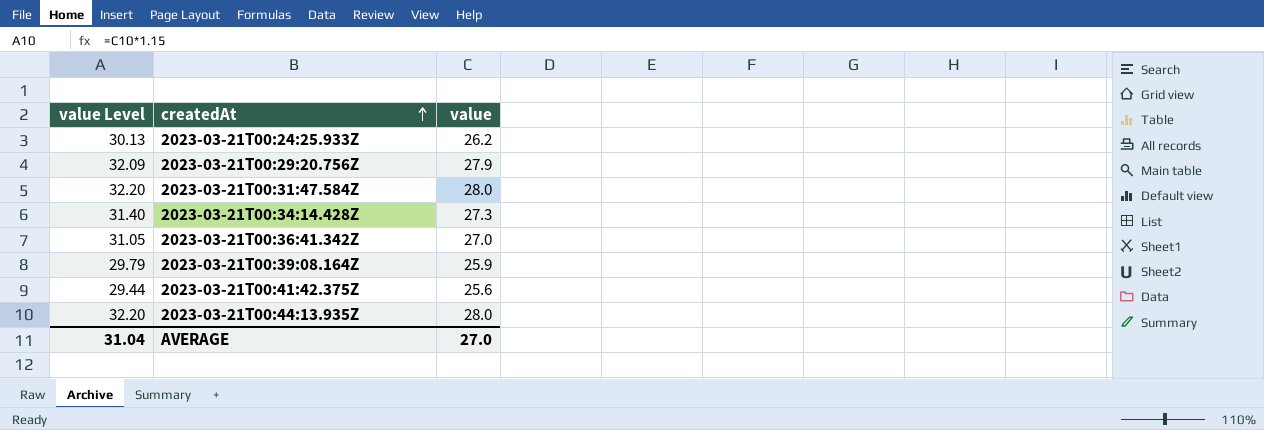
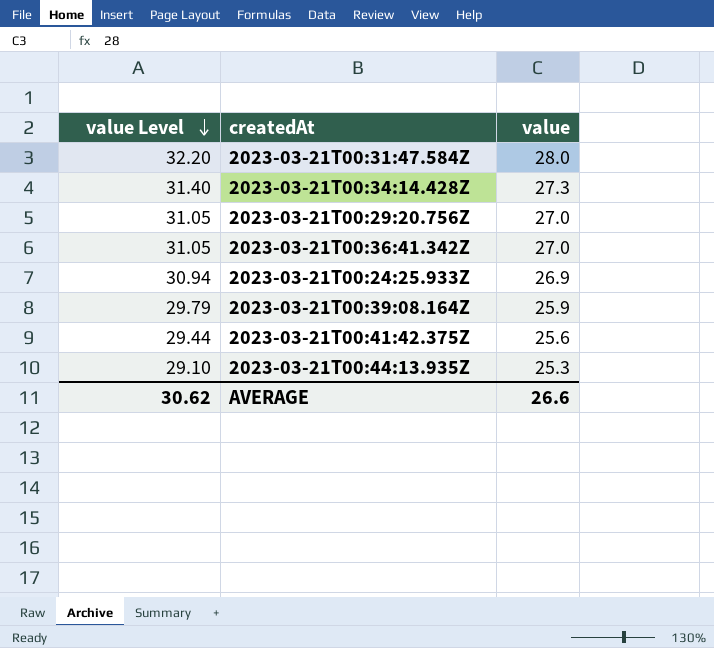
row order: createdAt ascending -> value Level descending
2023-03-21T00:29:20.756Z | value Level: 32.09 -> 31.05
2023-03-21T00:29:20.756Z | value: 27.9 -> 27.0
2023-03-21T00:24:25.933Z | value Level: 30.13 -> 30.94
2023-03-21T00:24:25.933Z | value: 26.2 -> 26.9
2023-03-21T00:44:13.935Z | value Level: 32.20 -> 29.10
2023-03-21T00:44:13.935Z | value: 28.0 -> 25.3
AVERAGE | value Level: 31.04 -> 30.62
AVERAGE | value: 27.0 -> 26.6

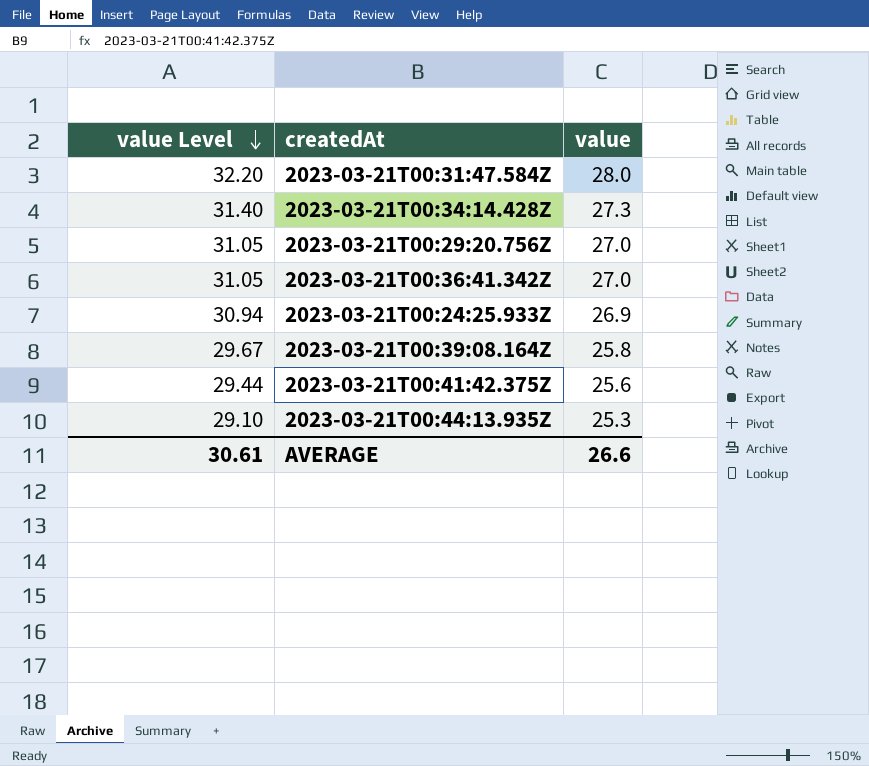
2023-03-21T00:39:08.164Z | value Level: 29.79 -> 29.67
2023-03-21T00:39:08.164Z | value: 25.9 -> 25.8
AVERAGE | value Level: 30.62 -> 30.61

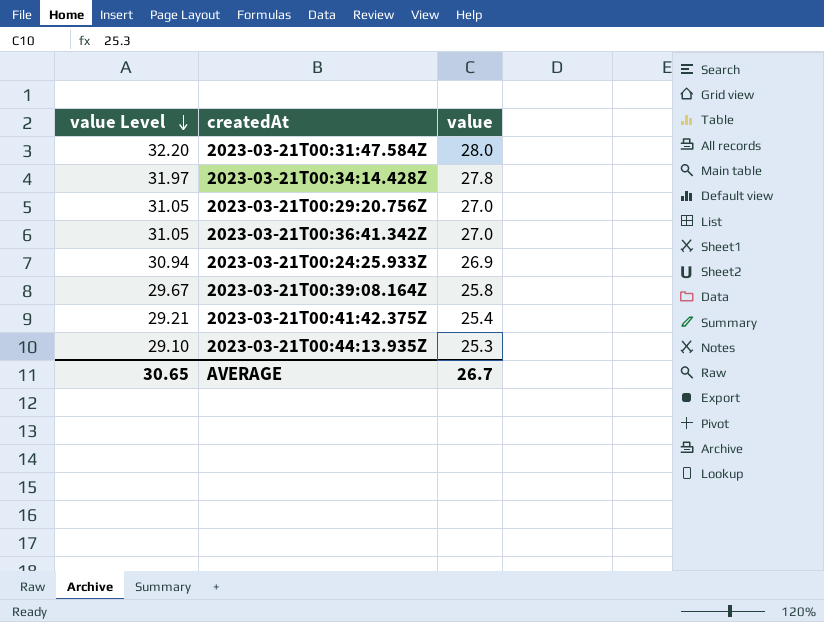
2023-03-21T00:34:14.428Z | value Level: 31.40 -> 31.97
2023-03-21T00:34:14.428Z | value: 27.3 -> 27.8
2023-03-21T00:41:42.375Z | value Level: 29.44 -> 29.21
2023-03-21T00:41:42.375Z | value: 25.6 -> 25.4
AVERAGE | value Level: 30.61 -> 30.65
AVERAGE | value: 26.6 -> 26.7

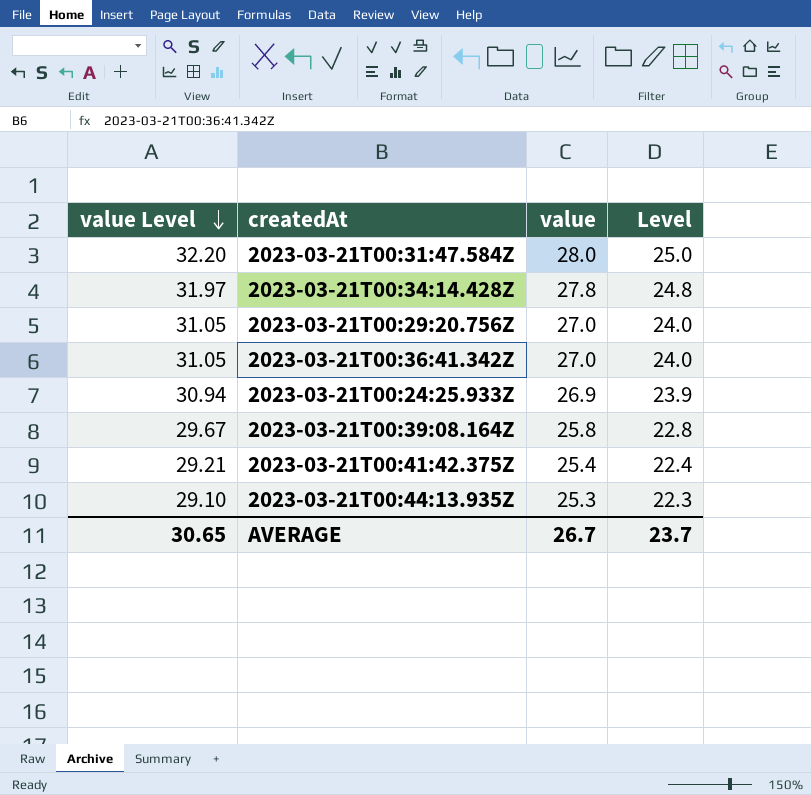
column Level | formula: none -> [value] - 3

